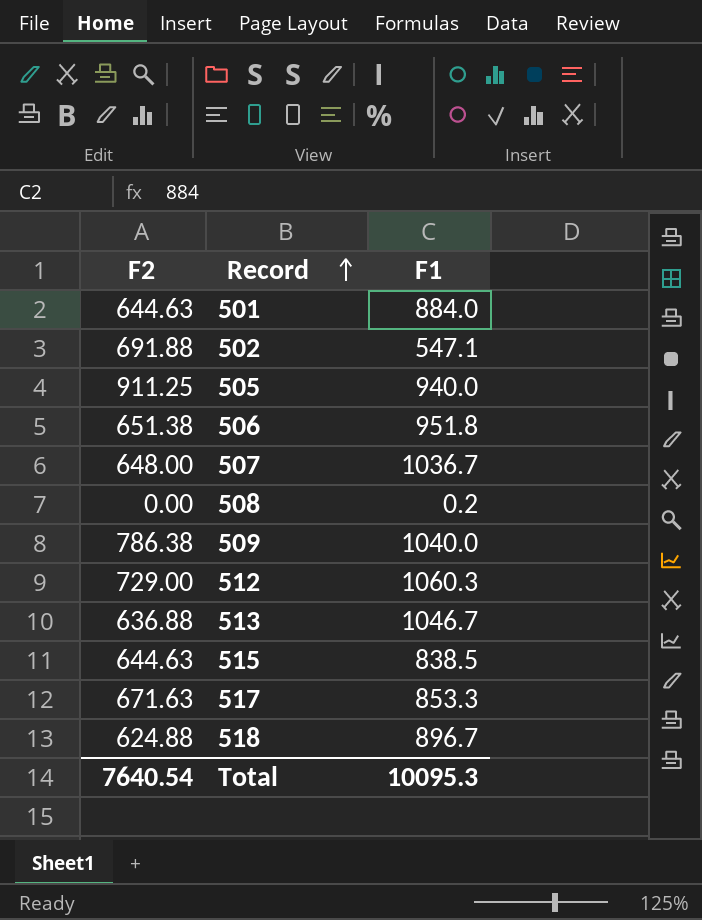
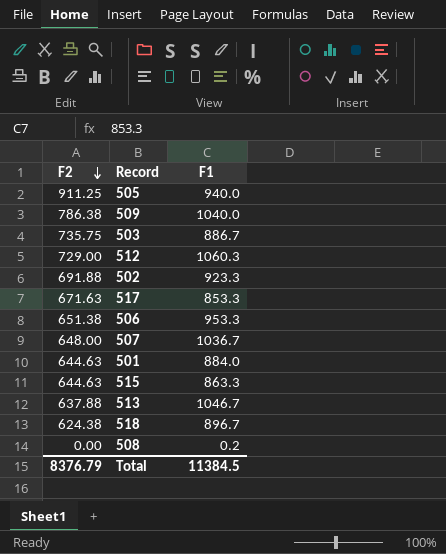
row order: Record ascending -> F2 descending
row 503: none -> 735.75 | 886.7
502 | F1: 547.1 -> 923.3
506 | F1: 951.8 -> 953.3
515 | F1: 838.5 -> 863.3
513 | F2: 636.88 -> 637.88
518 | F2: 624.88 -> 624.38
Total | F2: 7640.54 -> 8376.79
Total | F1: 10095.3 -> 11384.5

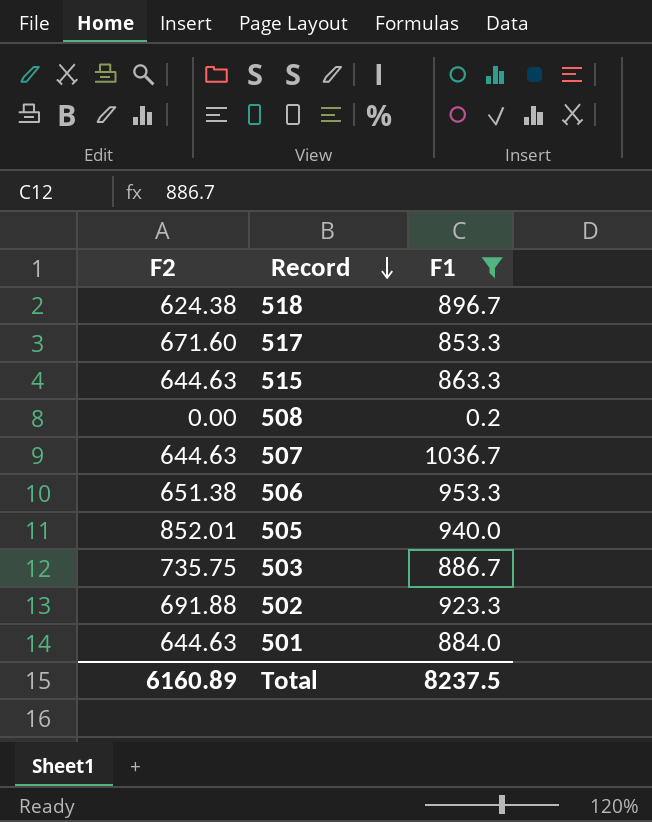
filter: none -> F1 <= 1036.7
row order: F2 descending -> Record descending
517 | F2: 671.63 -> 671.60
507 | F2: 648.00 -> 644.63
505 | F2: 911.25 -> 852.01
Total | F2: 8376.79 -> 6160.89
Total | F1: 11384.5 -> 8237.5

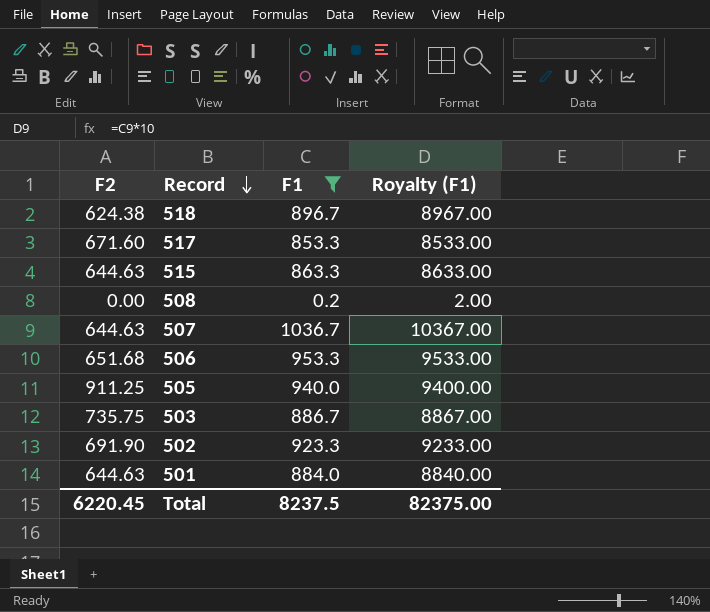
column Royalty (F1) | formula: none -> [F1] * 10
506 | F2: 651.38 -> 651.68
505 | F2: 852.01 -> 911.25
502 | F2: 691.88 -> 691.90
Total | F2: 6160.89 -> 6220.45

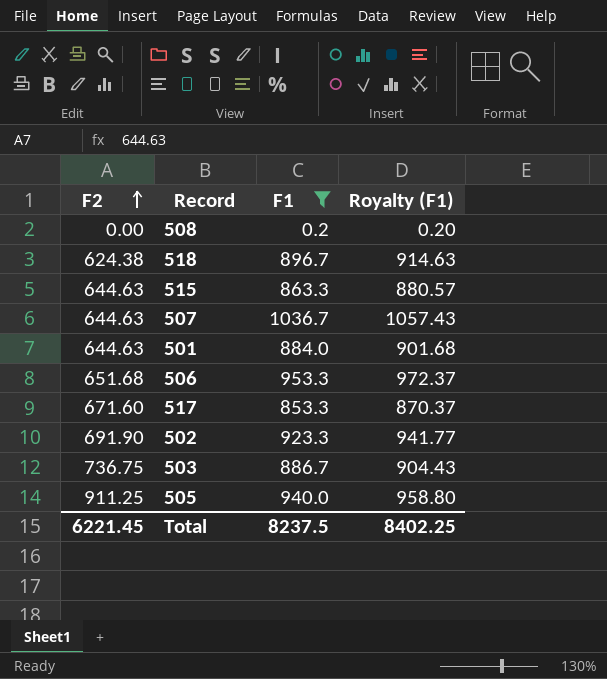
row order: Record descending -> F2 ascending
column Royalty (F1) | formula: [F1] * 10 -> [F1] * 1.02
503 | F2: 735.75 -> 736.75
Total | F2: 6220.45 -> 6221.45
Total | Royalty (F1): 82375.00 -> 8402.25

